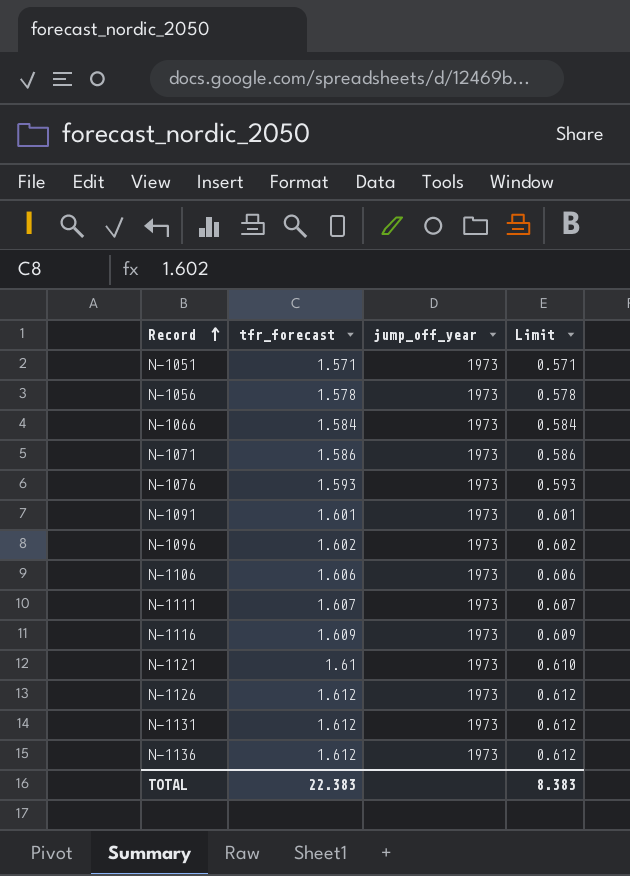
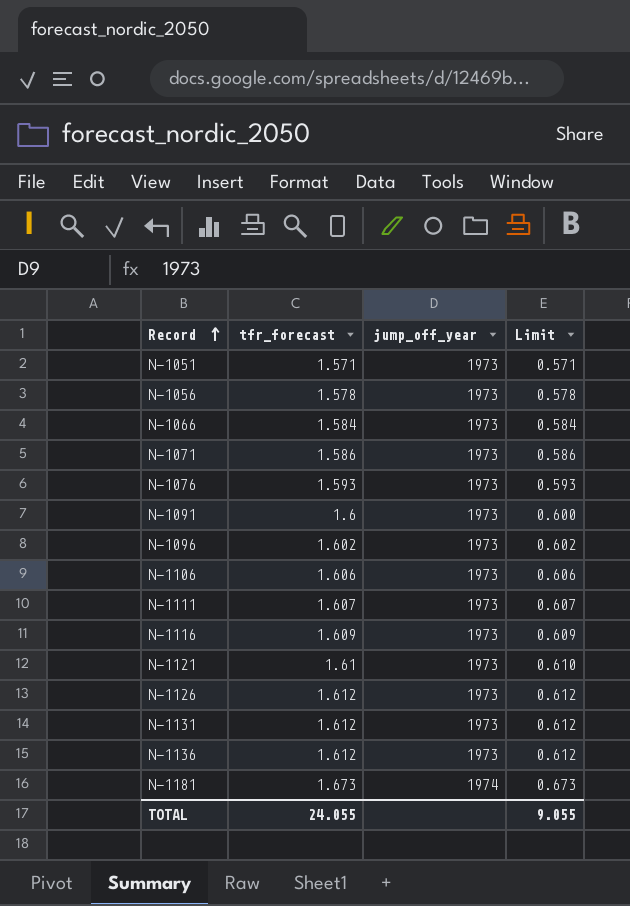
N-1091 | tfr_forecast: 1.601 -> 1.6
N-1091 | Limit: 0.601 -> 0.600
row N-1181: none -> 1.673 | 1974 | 0.673
TOTAL | tfr_forecast: 22.383 -> 24.055
TOTAL | Limit: 8.383 -> 9.055

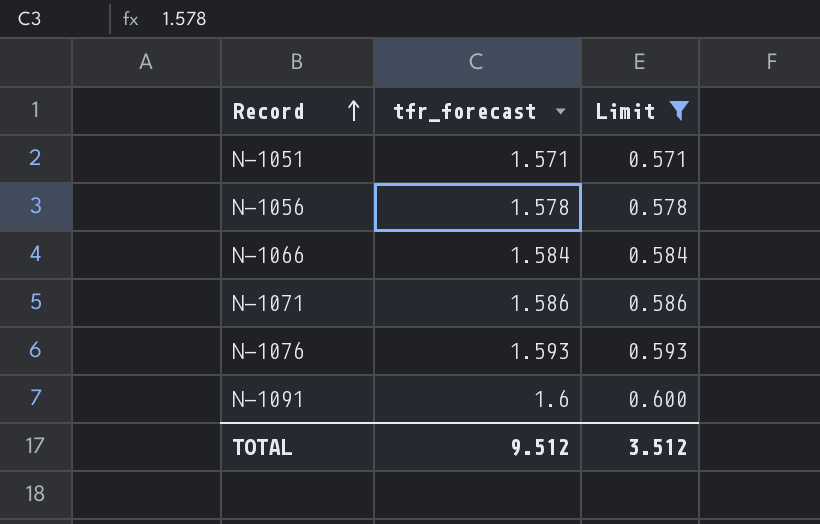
filter: none -> Limit <= 0.600
column jump_off_year | position: 3 -> none
TOTAL | tfr_forecast: 24.055 -> 9.512
TOTAL | Limit: 9.055 -> 3.512

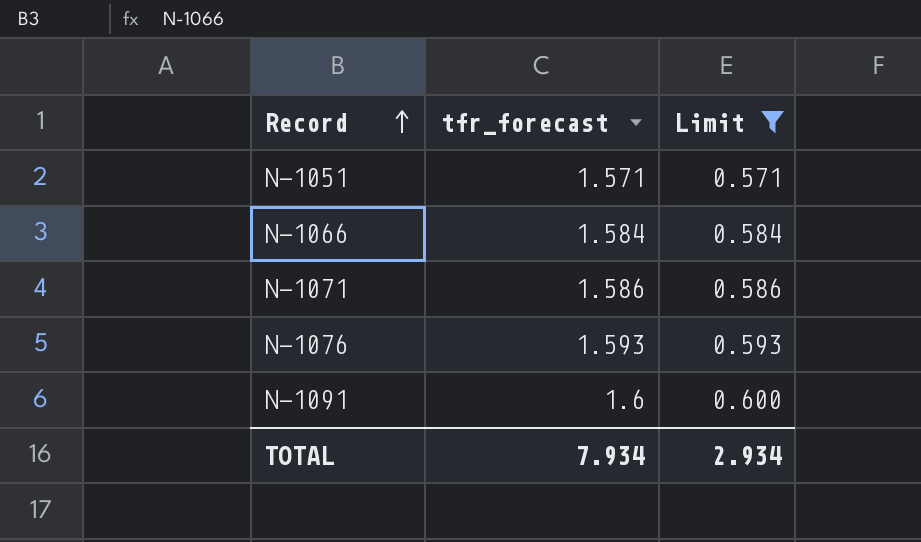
row N-1056: 1.578 | 0.578 -> none
TOTAL | tfr_forecast: 9.512 -> 7.934
TOTAL | Limit: 3.512 -> 2.934

